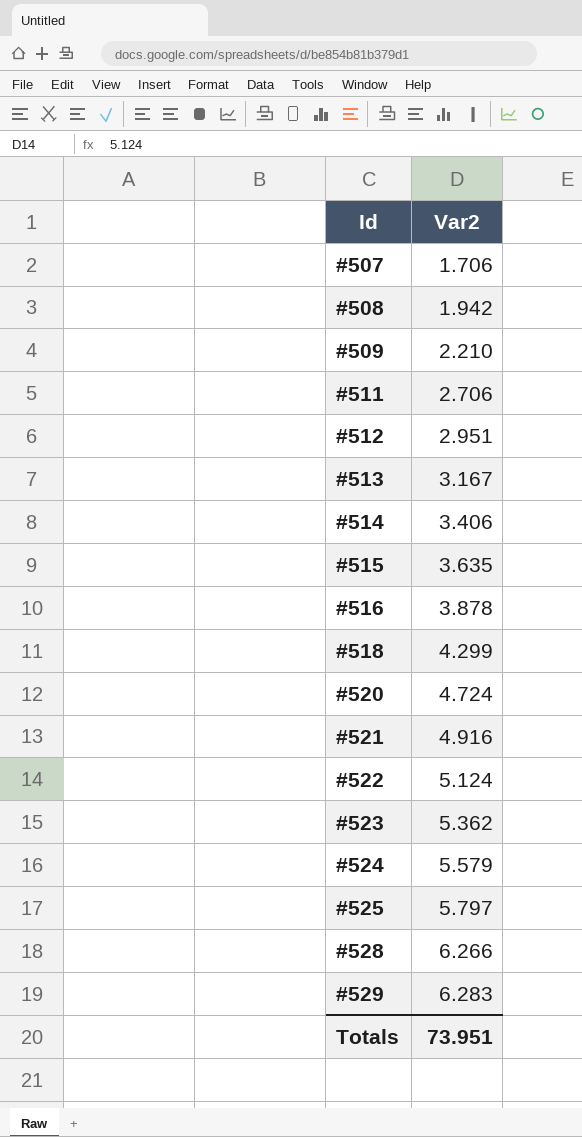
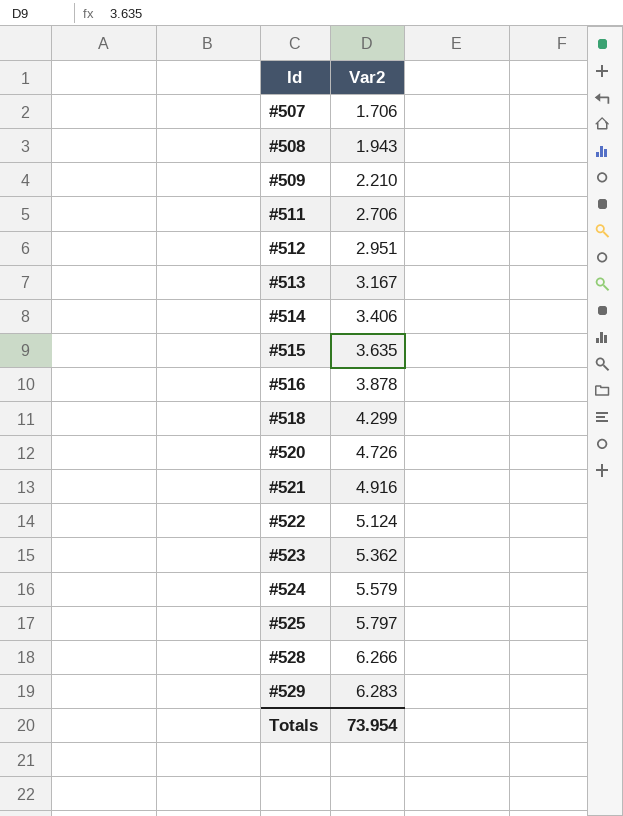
#508 | Var2: 1.942 -> 1.943
#520 | Var2: 4.724 -> 4.726
Totals | Var2: 73.951 -> 73.954

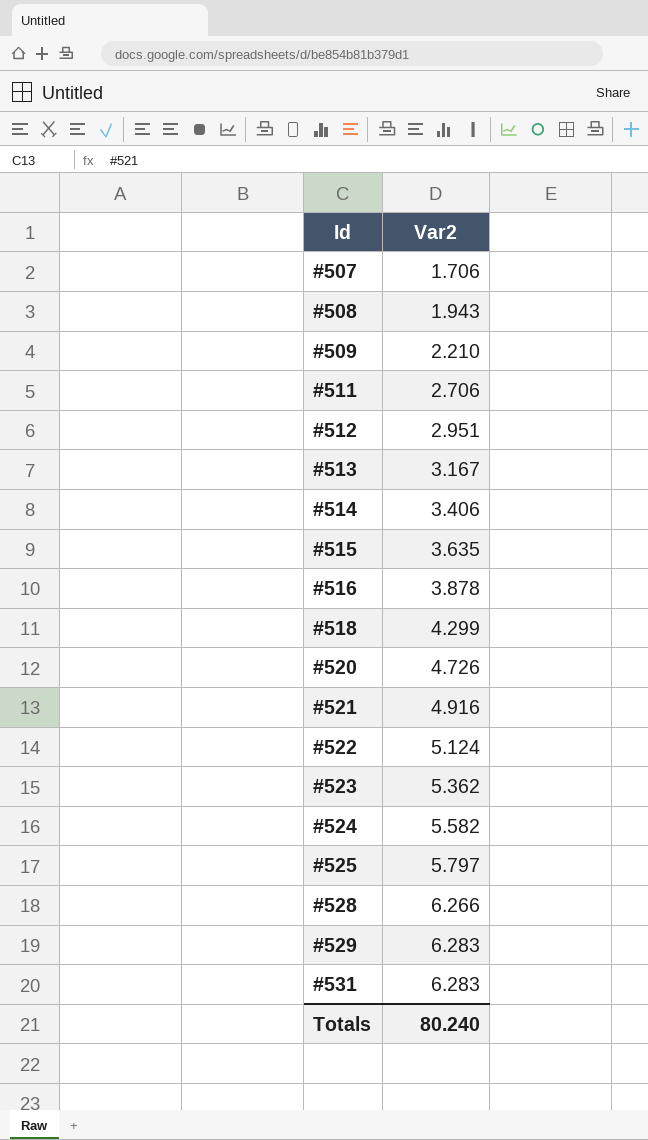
#524 | Var2: 5.579 -> 5.582
row #531: none -> 6.283
Totals | Var2: 73.954 -> 80.240

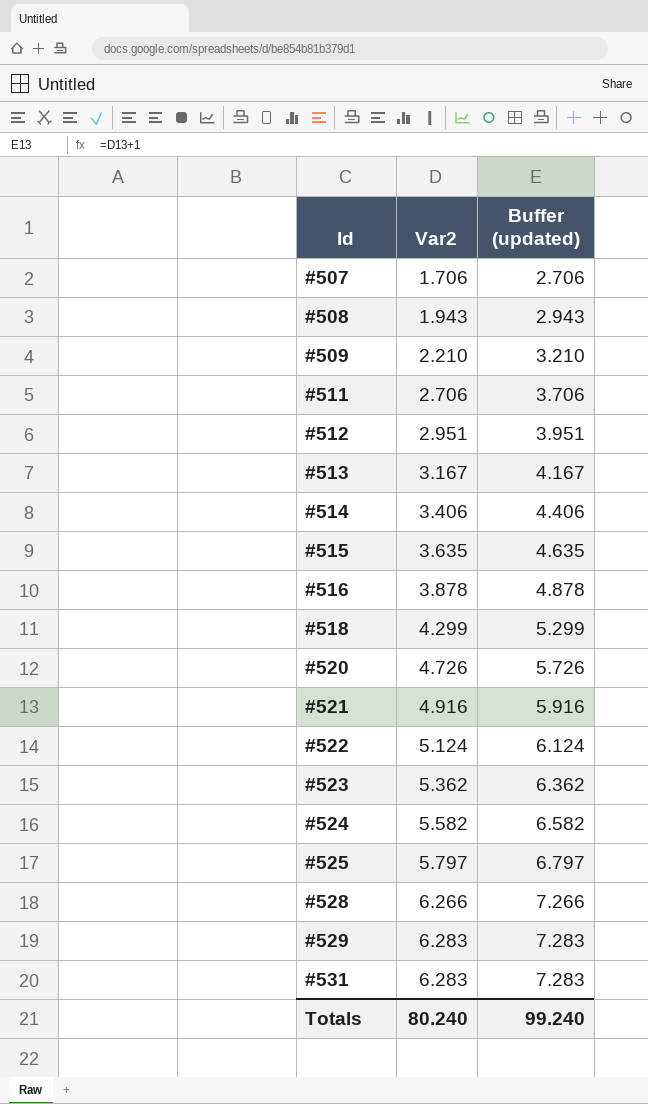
column Buffer (updated) | formula: none -> [Var2] + 1

